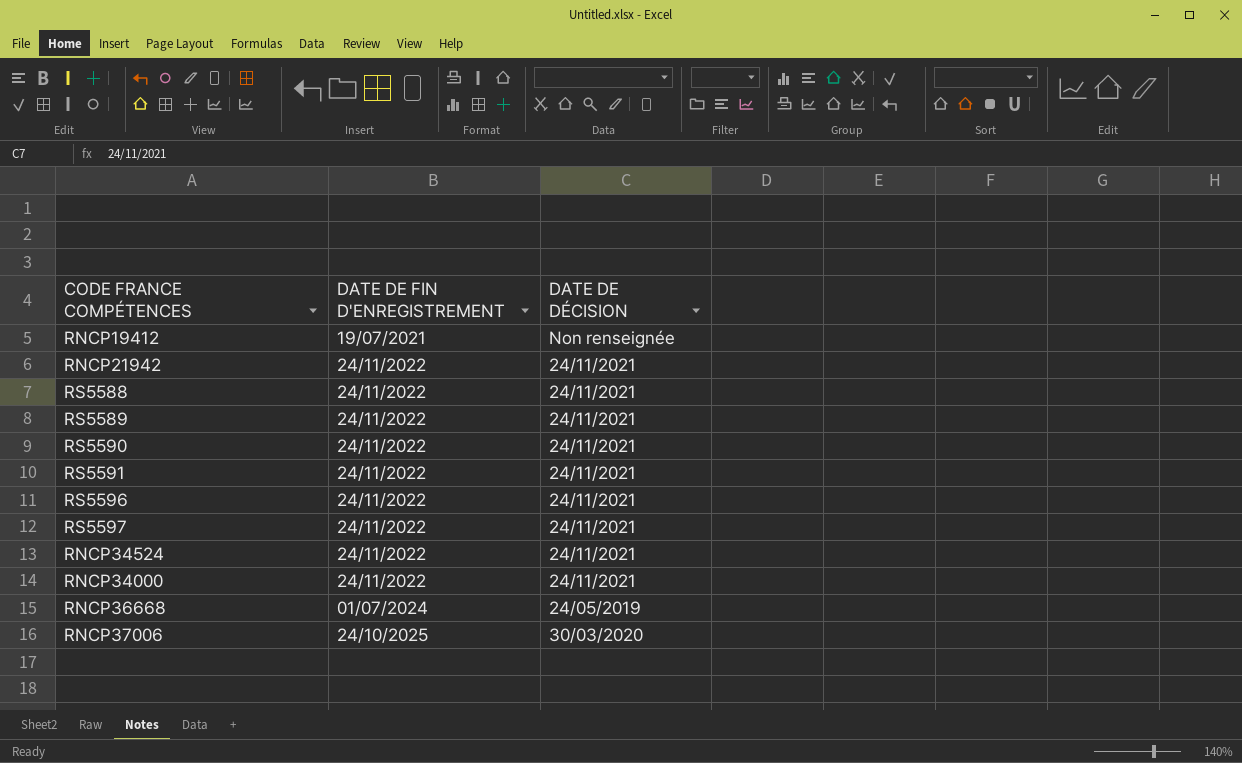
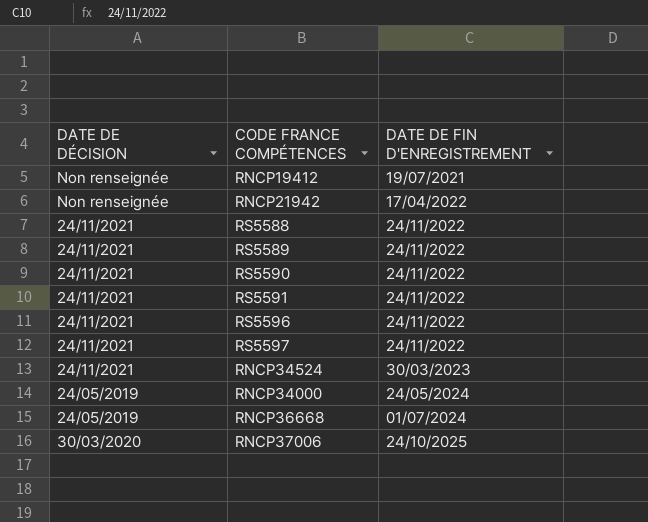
column DATE DE DÉCISION | position: 3 -> 1
RNCP21942 | DATE DE DÉCISION: 24/11/2021 -> Non renseignée
RNCP21942 | DATE DE FIN D'ENREGISTREMENT: 24/11/2022 -> 17/04/2022
RNCP34524 | DATE DE FIN D'ENREGISTREMENT: 24/11/2022 -> 30/03/2023
RNCP34000 | DATE DE DÉCISION: 24/11/2021 -> 24/05/2019
RNCP34000 | DATE DE FIN D'ENREGISTREMENT: 24/11/2022 -> 24/05/2024

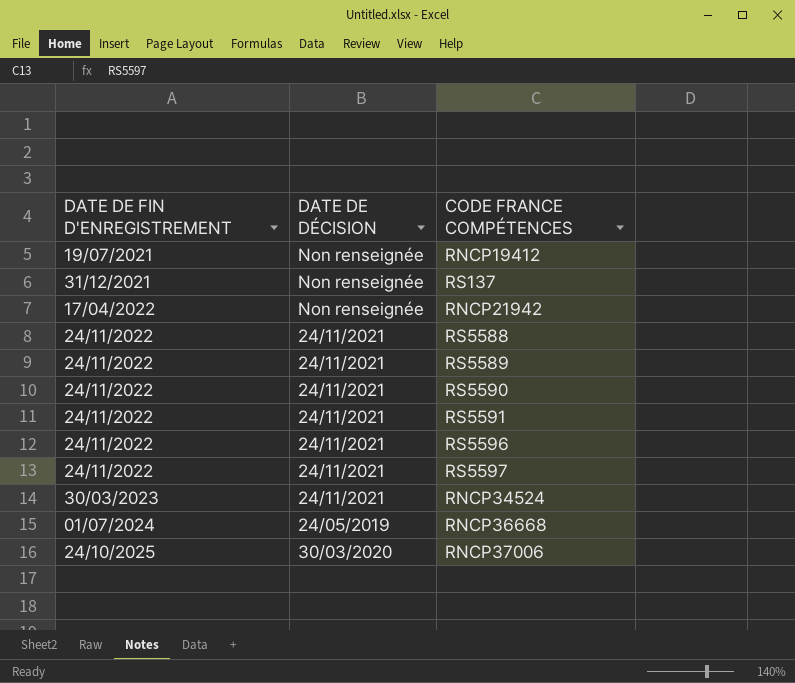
column DATE DE FIN D'ENREGISTREMENT | position: 3 -> 1
row RNCP34000: 24/05/2019 | 24/05/2024 -> none
row RS137: none -> 31/12/2021 | Non renseignée

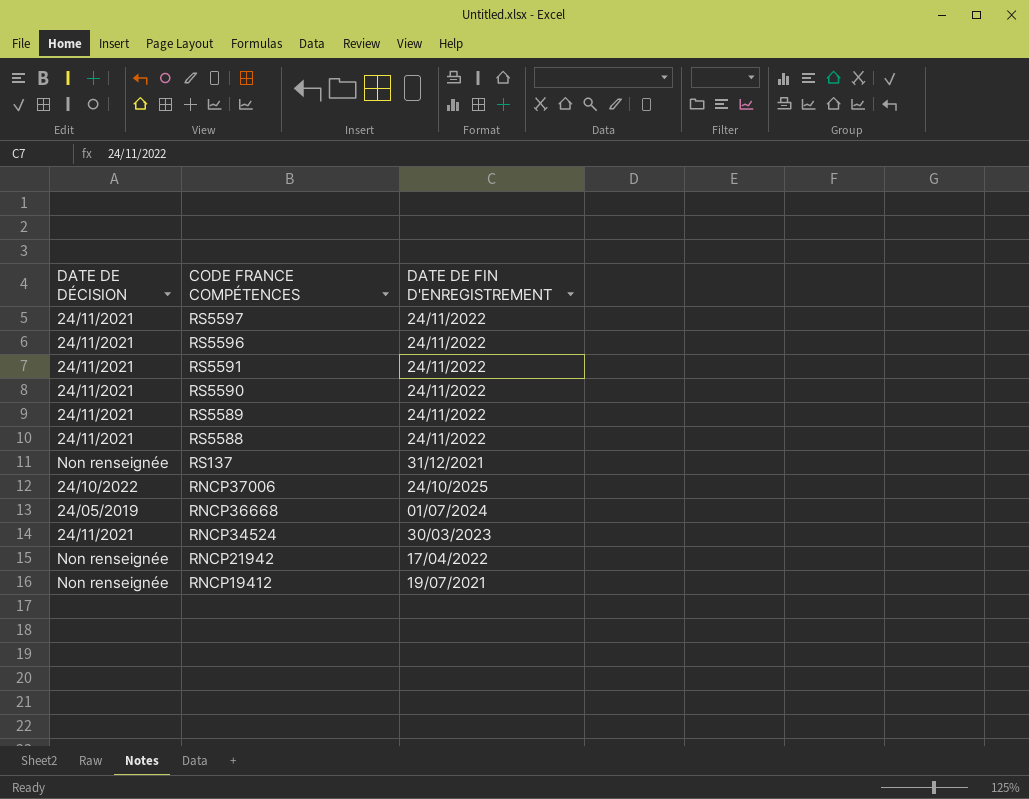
row order: DATE DE FIN D'ENREGISTREMENT ascending -> CODE FRANCE COMPÉTENCES descending
column DATE DE FIN D'ENREGISTREMENT | position: 1 -> 3
RNCP37006 | DATE DE DÉCISION: 30/03/2020 -> 24/10/2022

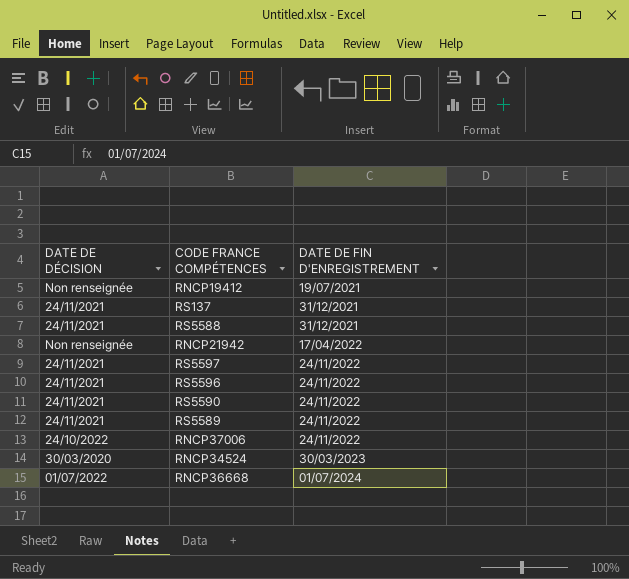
row order: CODE FRANCE COMPÉTENCES descending -> DATE DE FIN D'ENREGISTREMENT ascending
row RS5591: 24/11/2021 | 24/11/2022 -> none
RS137 | DATE DE DÉCISION: Non renseignée -> 24/11/2021
RS5588 | DATE DE FIN D'ENREGISTREMENT: 24/11/2022 -> 31/12/2021
RNCP37006 | DATE DE FIN D'ENREGISTREMENT: 24/10/2025 -> 24/11/2022
RNCP34524 | DATE DE DÉCISION: 24/11/2021 -> 30/03/2020
RNCP36668 | DATE DE DÉCISION: 24/05/2019 -> 01/07/2022

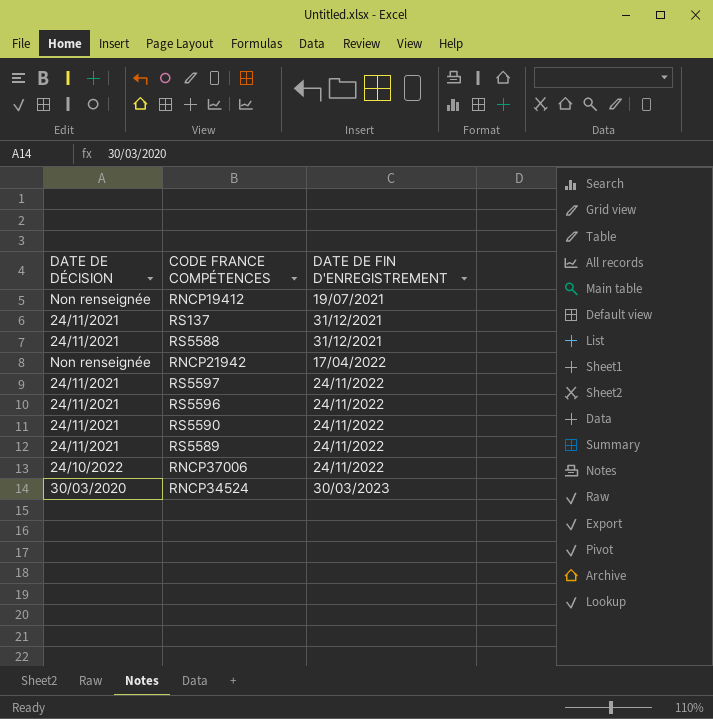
row RNCP36668: 01/07/2022 | 01/07/2024 -> none

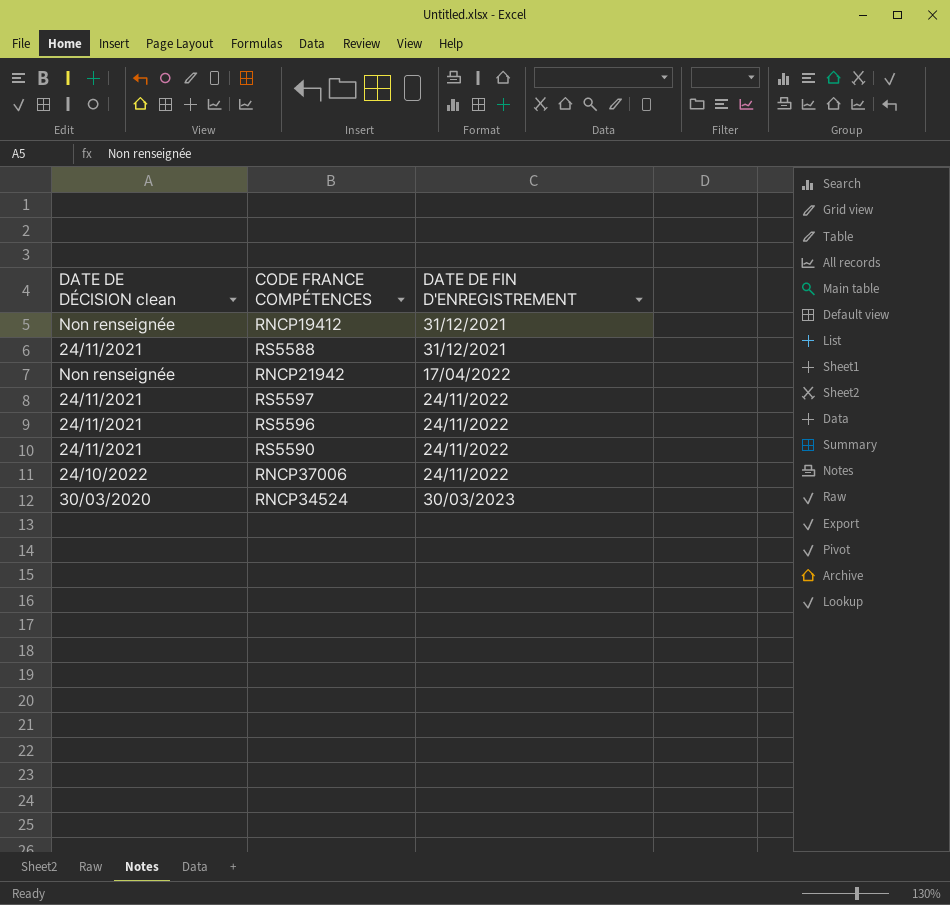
column name: DATE DE DÉCISION -> DATE DE DÉCISION clean
row RS137: 24/11/2021 | 31/12/2021 -> none
row RS5589: 24/11/2021 | 24/11/2022 -> none
RNCP19412 | DATE DE FIN D'ENREGISTREMENT: 19/07/2021 -> 31/12/2021

